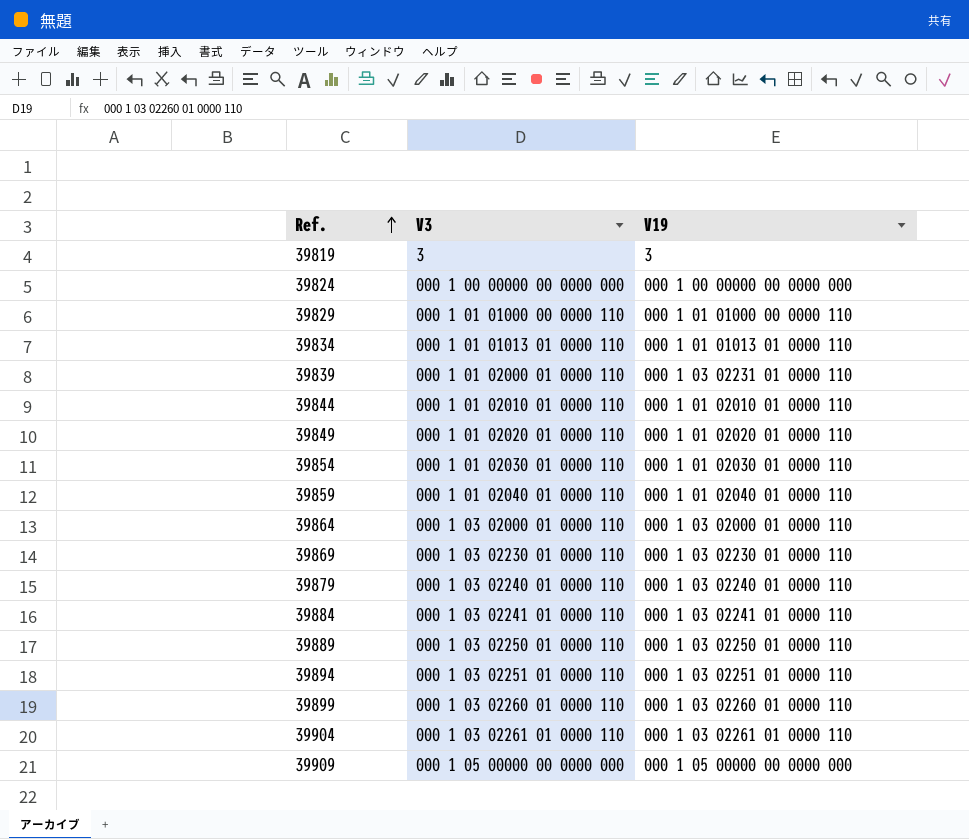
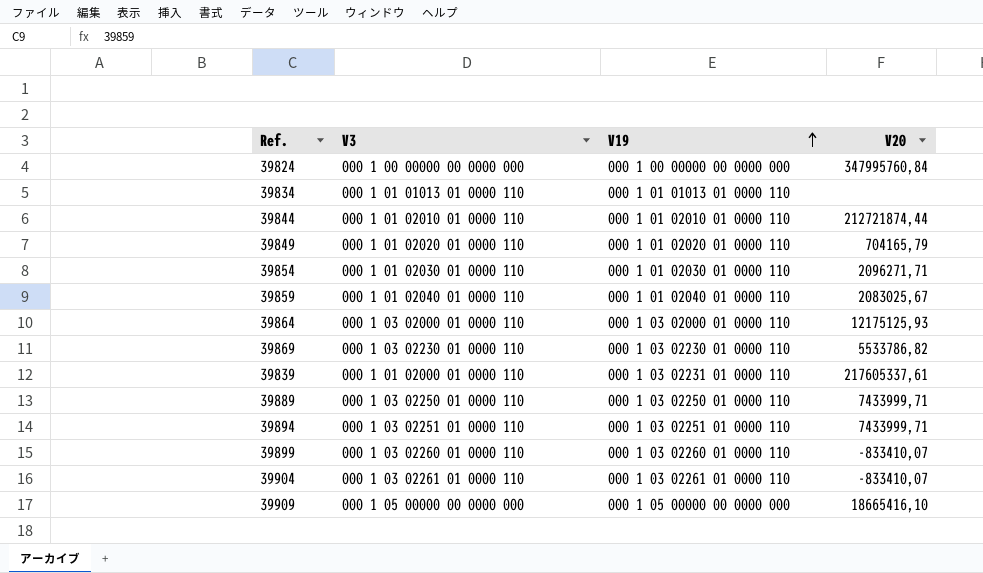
row order: Ref. ascending -> V19 ascending
column V20 | position: none -> 4
row 39819: 3 | 3 -> none
row 39829: 000 1 01 01000 00 0000 110 | 000 1 01 01000 00 0000 110 -> none
row 39879: 000 1 03 02240 01 0000 110 | 000 1 03 02240 01 0000 110 -> none
row 39884: 000 1 03 02241 01 0000 110 | 000 1 03 02241 01 0000 110 -> none

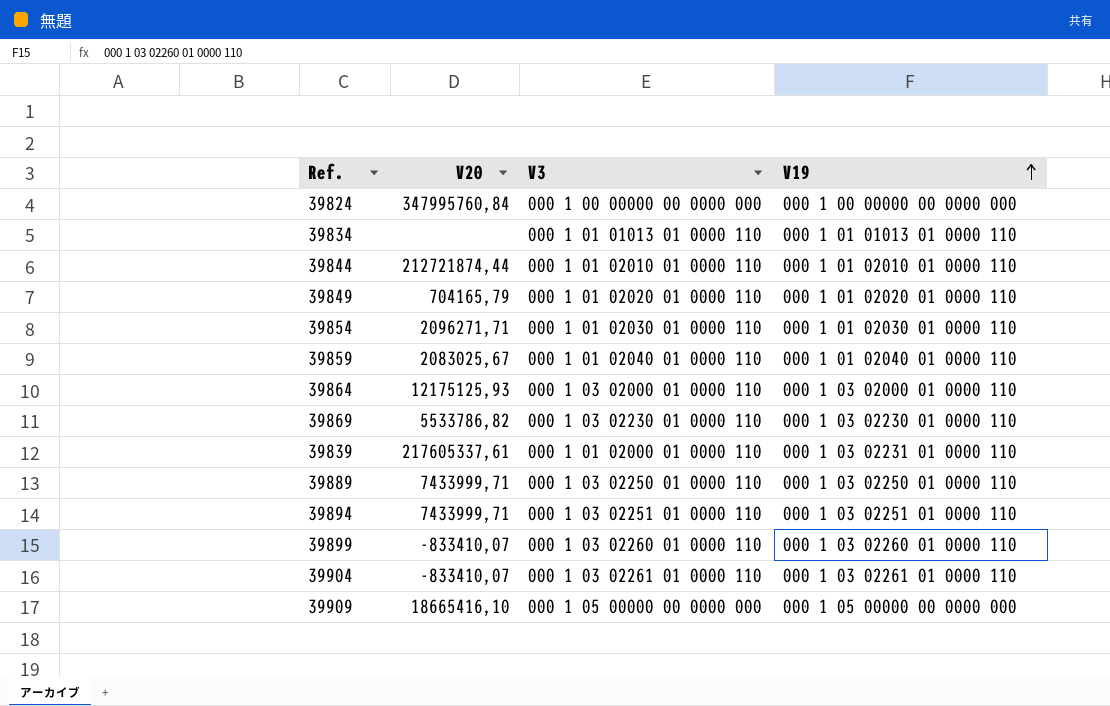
column V20 | position: 4 -> 2

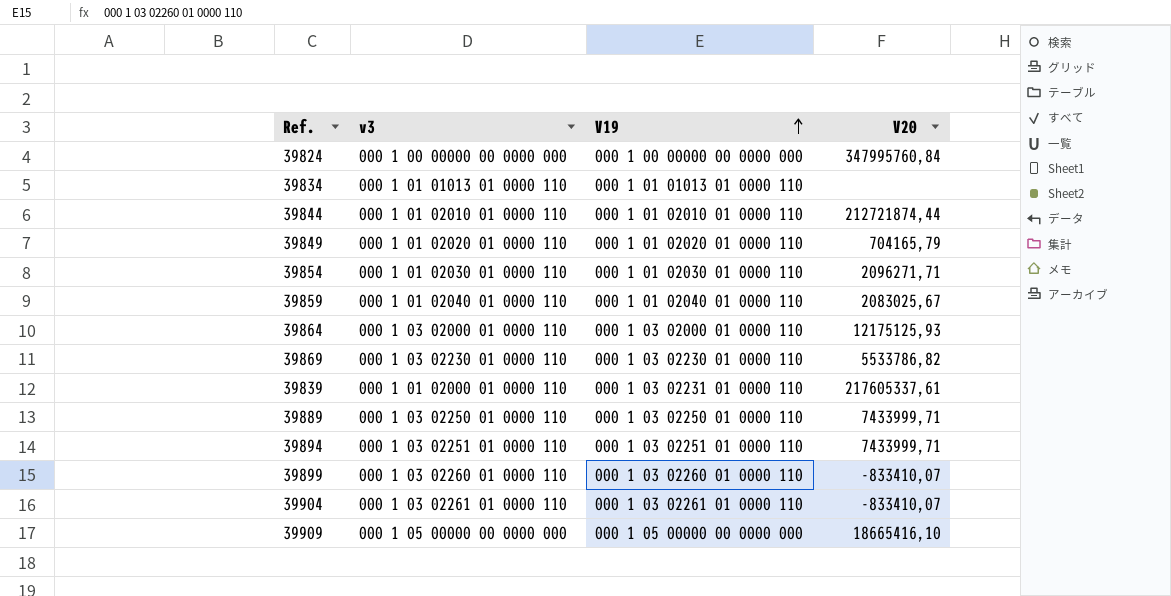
column name: V3 -> v3
column V20 | position: 2 -> 4

